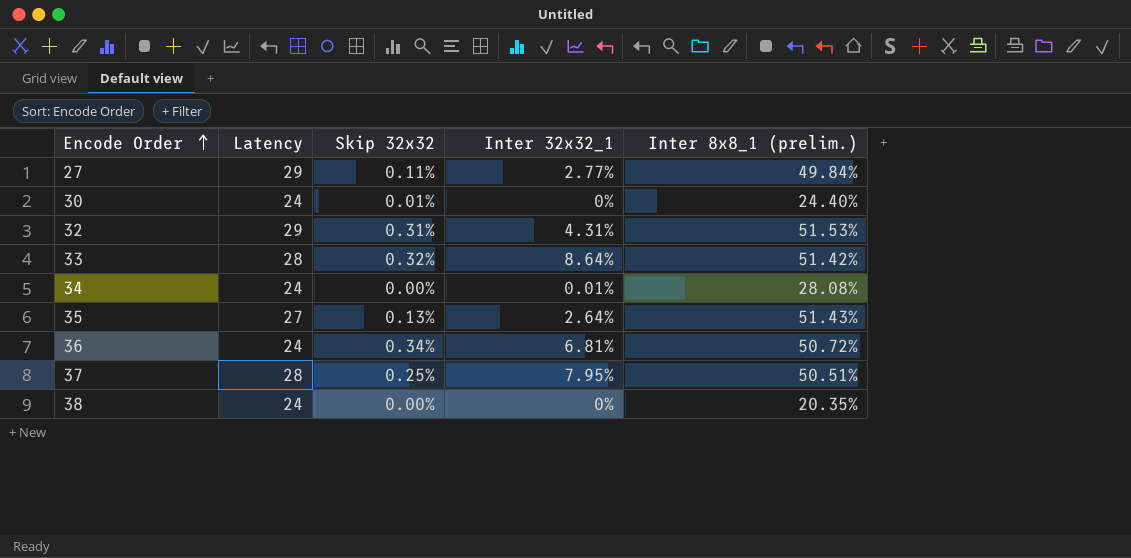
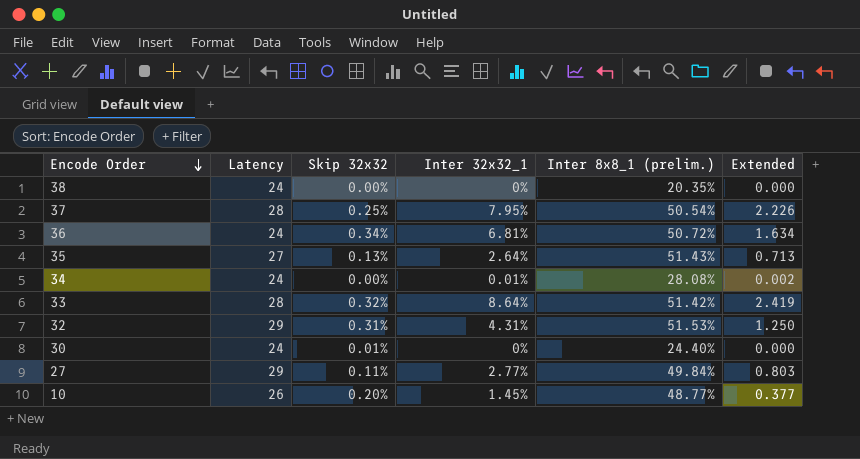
row order: Encode Order ascending -> Encode Order descending
column Extended | formula: none -> [Latency] * [Inter 32x32_1]
37 | Inter 8x8_1 (prelim.): 50.51% -> 50.54%
row 10: none -> 26 | 0.20% | 1.45% | 48.77% | 0.377

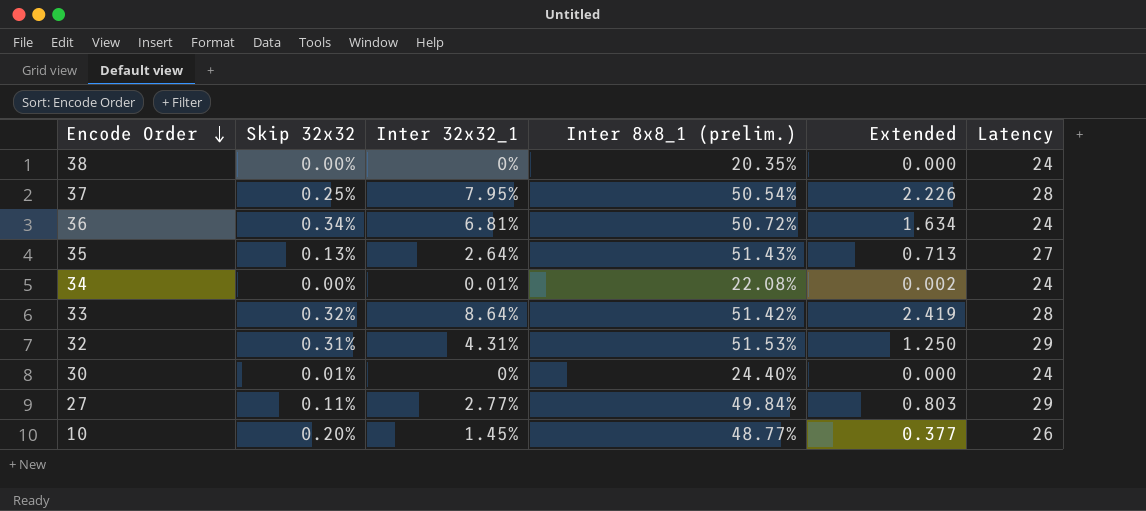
column Latency | position: 2 -> 6
34 | Inter 8x8_1 (prelim.): 28.08% -> 22.08%

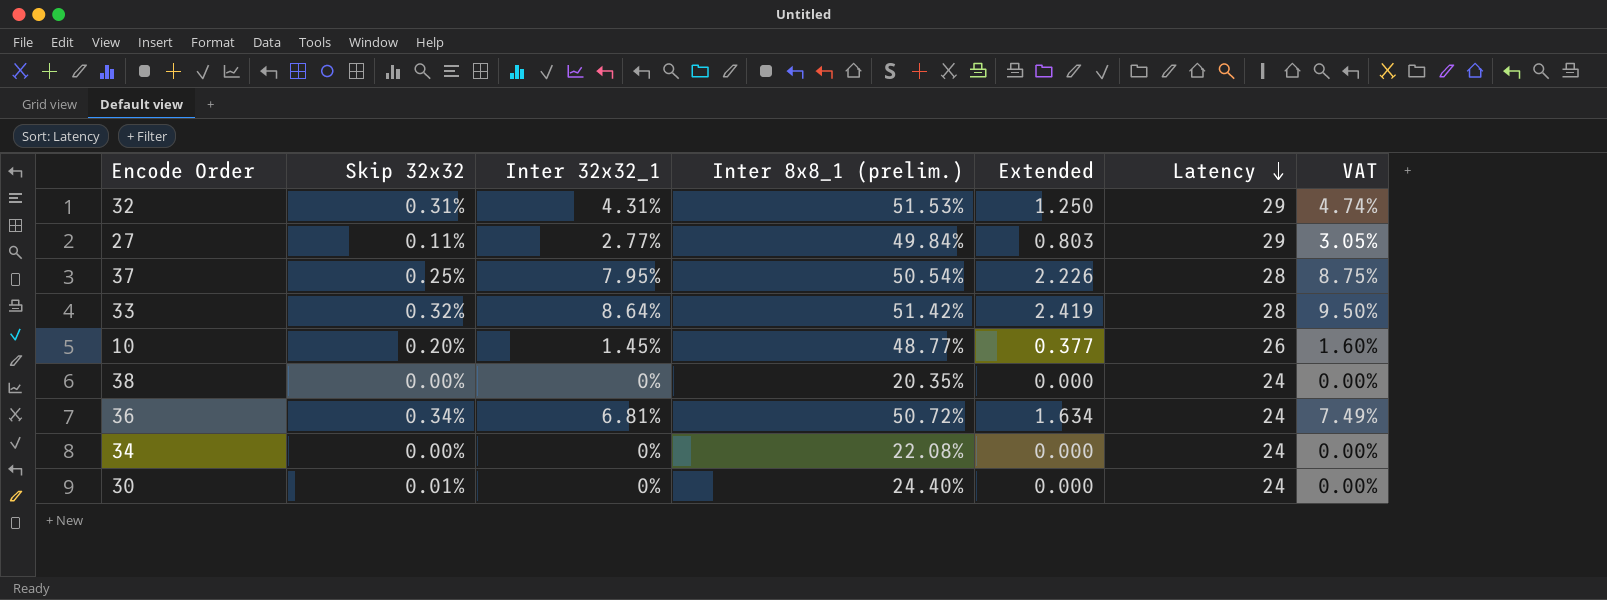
row order: Encode Order descending -> Latency descending
column VAT | formula: none -> [Inter 32x32_1] * 1.1
row 35: 0.13% | 2.64% | 51.43% | 0.713 | 27 -> none
34 | Inter 32x32_1: 0.01% -> 0%
34 | Extended: 0.002 -> 0.000

